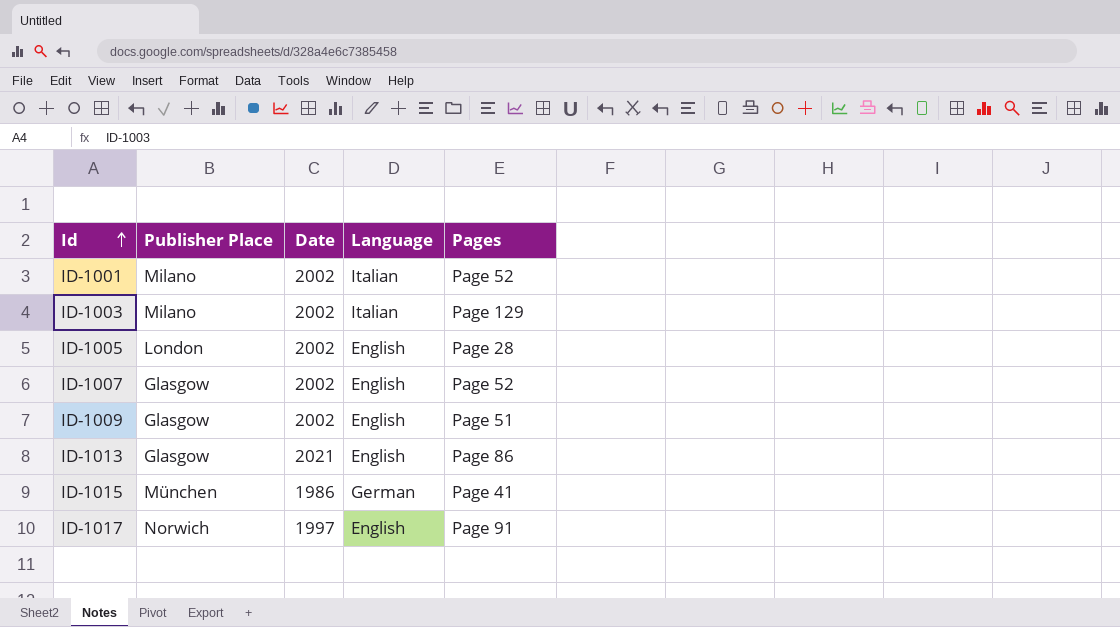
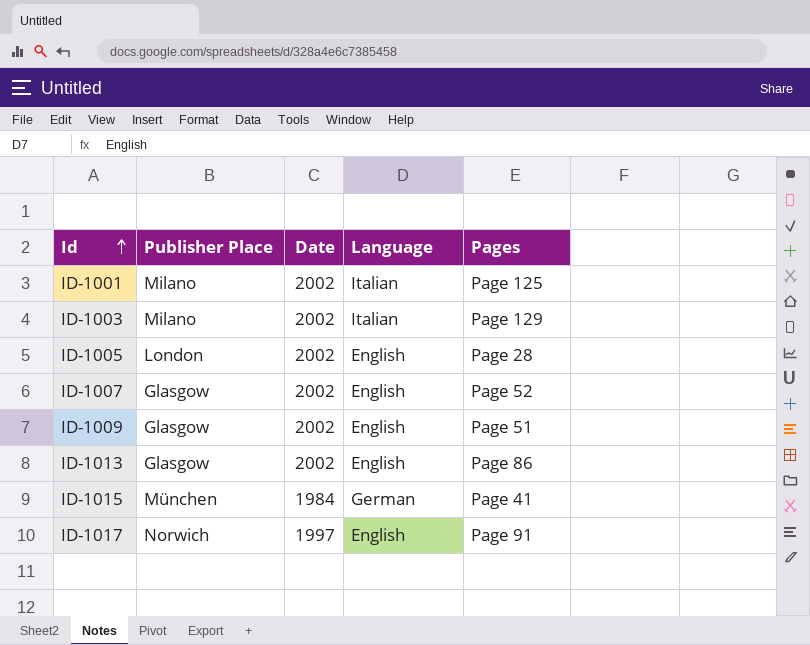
ID-1001 | Pages: Page 52 -> Page 125
ID-1013 | Date: 2021 -> 2002
ID-1015 | Date: 1986 -> 1984

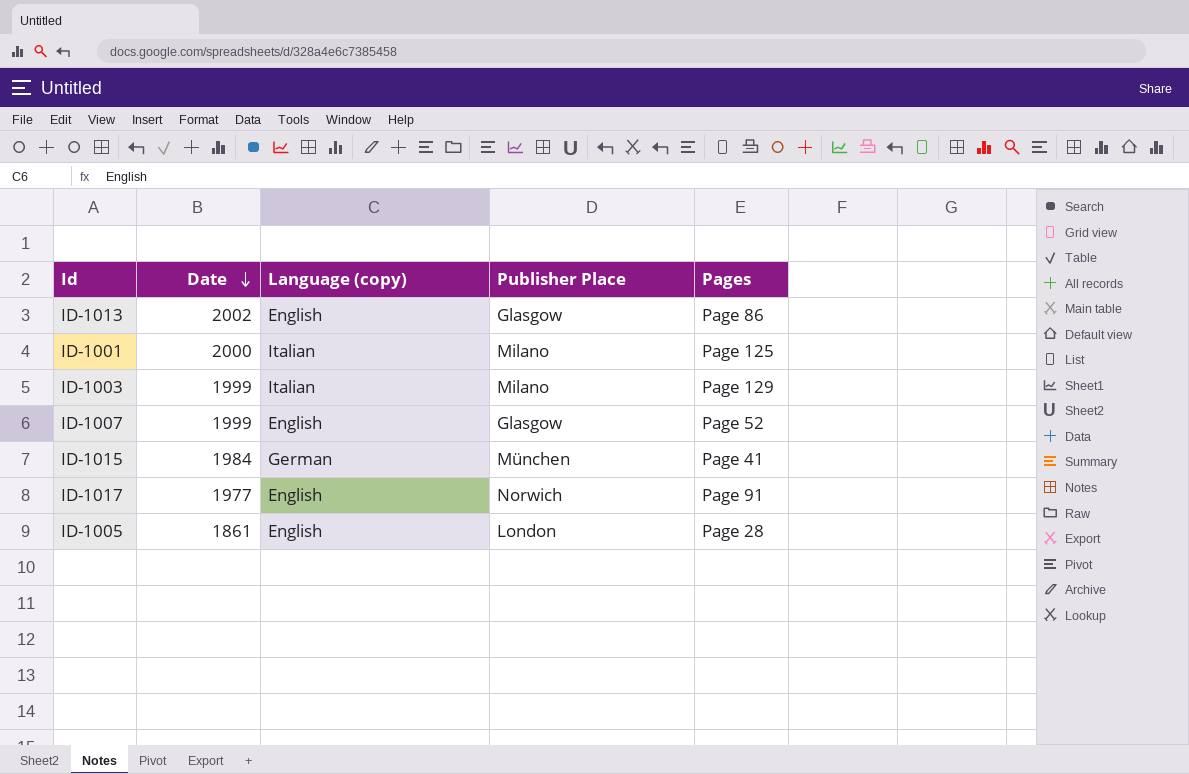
row order: Id ascending -> Date descending
column name: Language -> Language (copy)
column Publisher Place | position: 2 -> 4
row ID-1009: Glasgow | 2002 | English | Page 51 -> none
ID-1001 | Date: 2002 -> 2000
ID-1003 | Date: 2002 -> 1999
ID-1007 | Date: 2002 -> 1999
ID-1017 | Date: 1997 -> 1977
ID-1005 | Date: 2002 -> 1861

